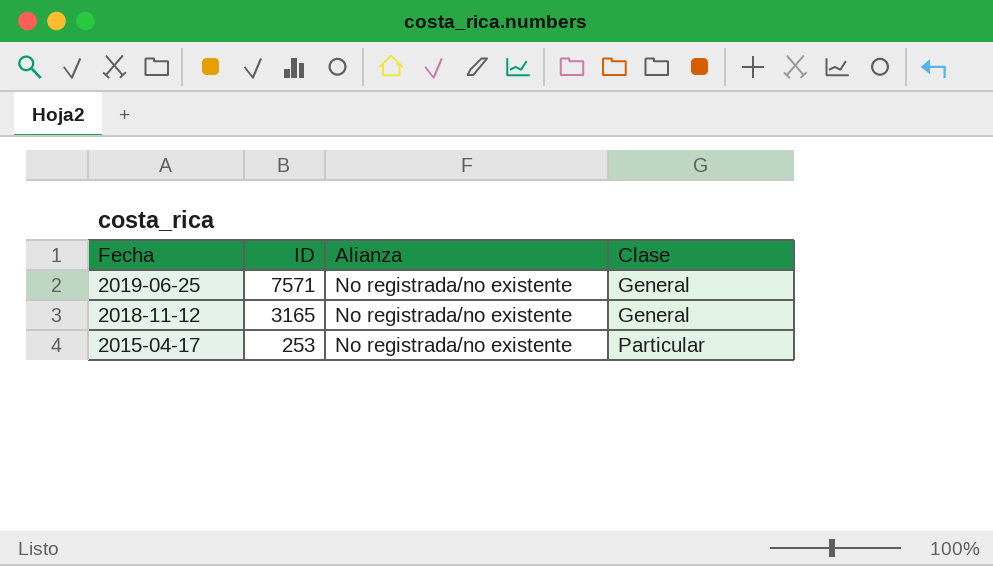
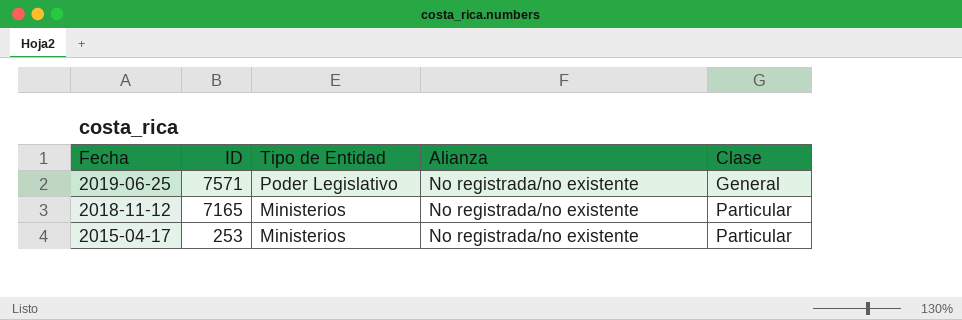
column Tipo de Entidad | position: none -> 3
2018-11-12 | ID: 3165 -> 7165
2018-11-12 | Clase: General -> Particular

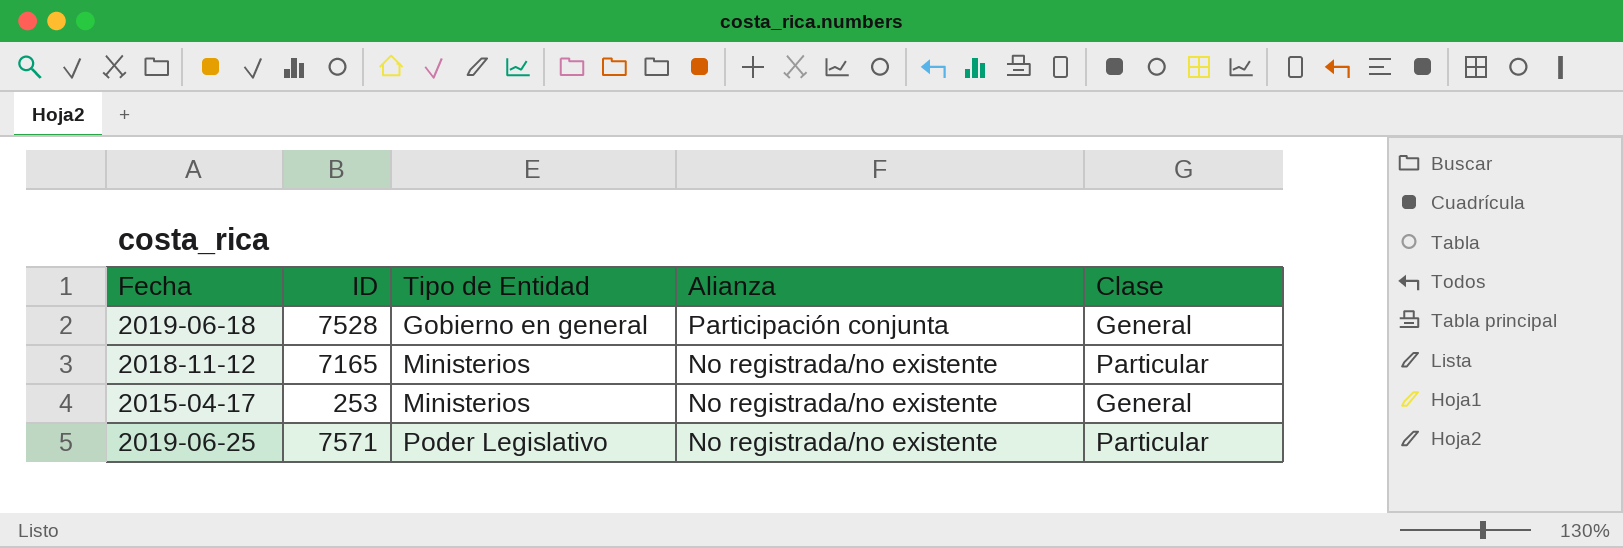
row order: Fecha descending -> Tipo de Entidad ascending
row 2019-06-18: none -> 7528 | Gobierno en general | Participación conjunta | General
2015-04-17 | Clase: Particular -> General
2019-06-25 | Clase: General -> Particular

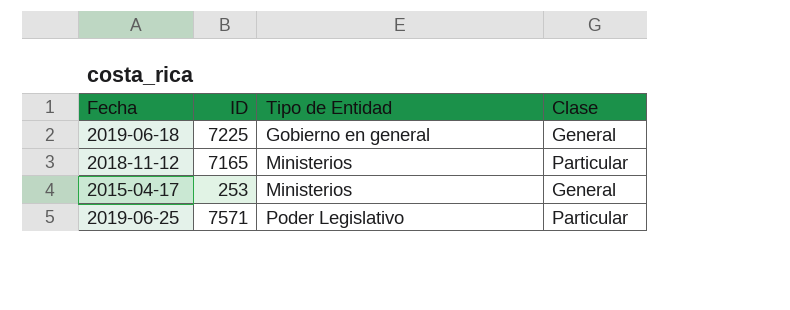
column Alianza | position: 4 -> none
2019-06-18 | ID: 7528 -> 7225

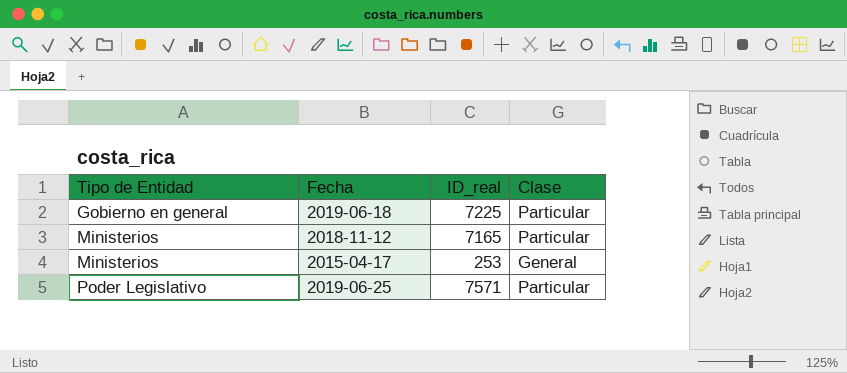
column Tipo de Entidad | position: 3 -> 1
column name: ID -> ID_real
2019-06-18 | Clase: General -> Particular

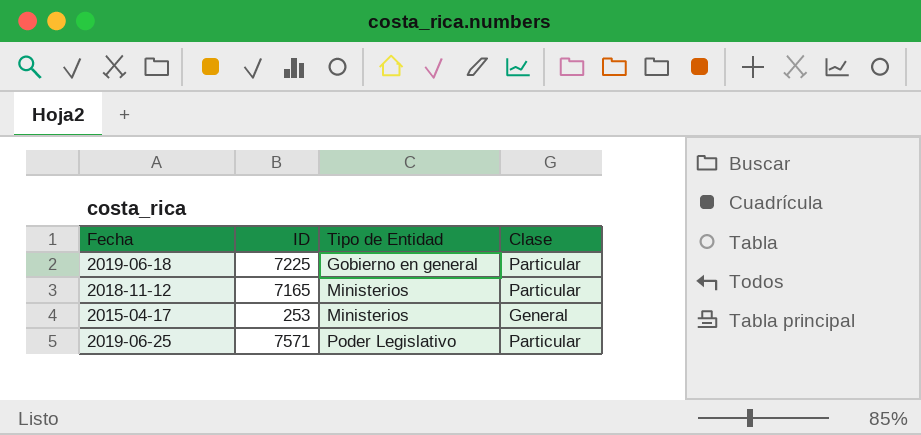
column name: ID_real -> ID
column Tipo de Entidad | position: 1 -> 3

